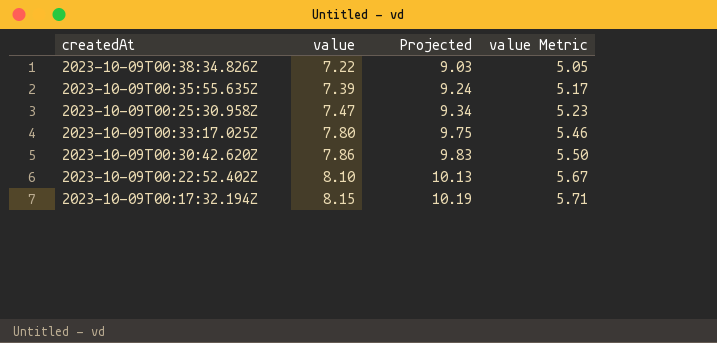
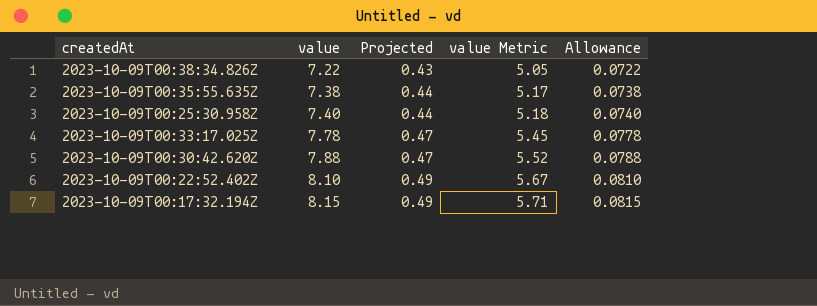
column Projected | formula: [value] * 1.25 -> [value] * 0.06
column Allowance | formula: none -> [value] * 0.01
2023-10-09T00:35:55.635Z | value: 7.39 -> 7.38
2023-10-09T00:25:30.958Z | value: 7.47 -> 7.40
2023-10-09T00:25:30.958Z | value Metric: 5.23 -> 5.18
2023-10-09T00:33:17.025Z | value: 7.80 -> 7.78
2023-10-09T00:33:17.025Z | value Metric: 5.46 -> 5.45
2023-10-09T00:30:42.620Z | value: 7.86 -> 7.88
2023-10-09T00:30:42.620Z | value Metric: 5.50 -> 5.52

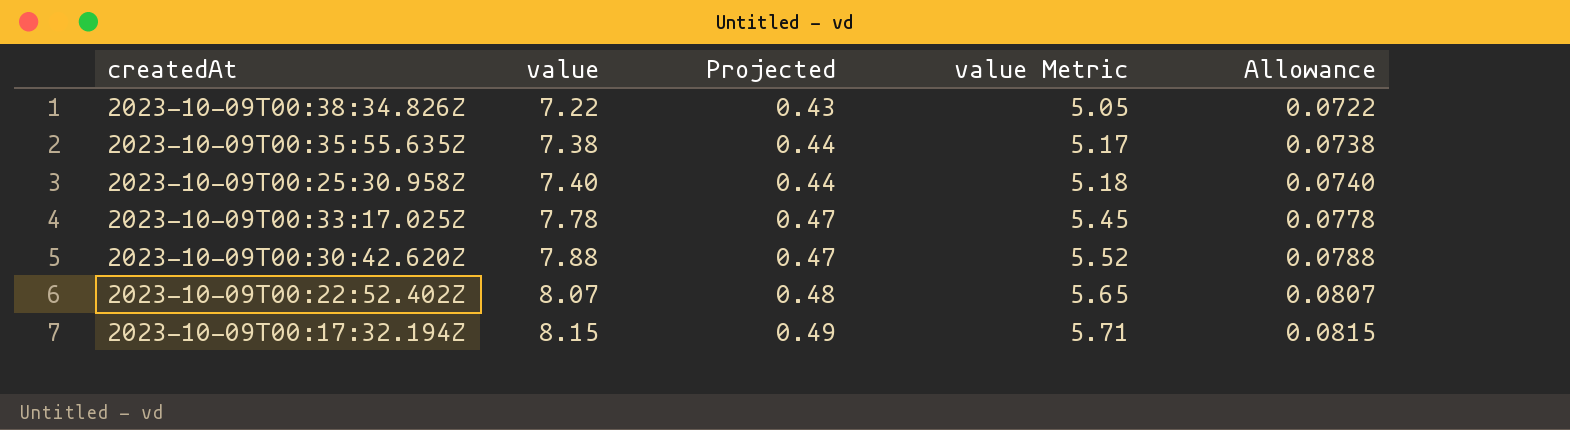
2023-10-09T00:22:52.402Z | value: 8.10 -> 8.07
2023-10-09T00:22:52.402Z | Projected: 0.49 -> 0.48
2023-10-09T00:22:52.402Z | value Metric: 5.67 -> 5.65
2023-10-09T00:22:52.402Z | Allowance: 0.0810 -> 0.0807

